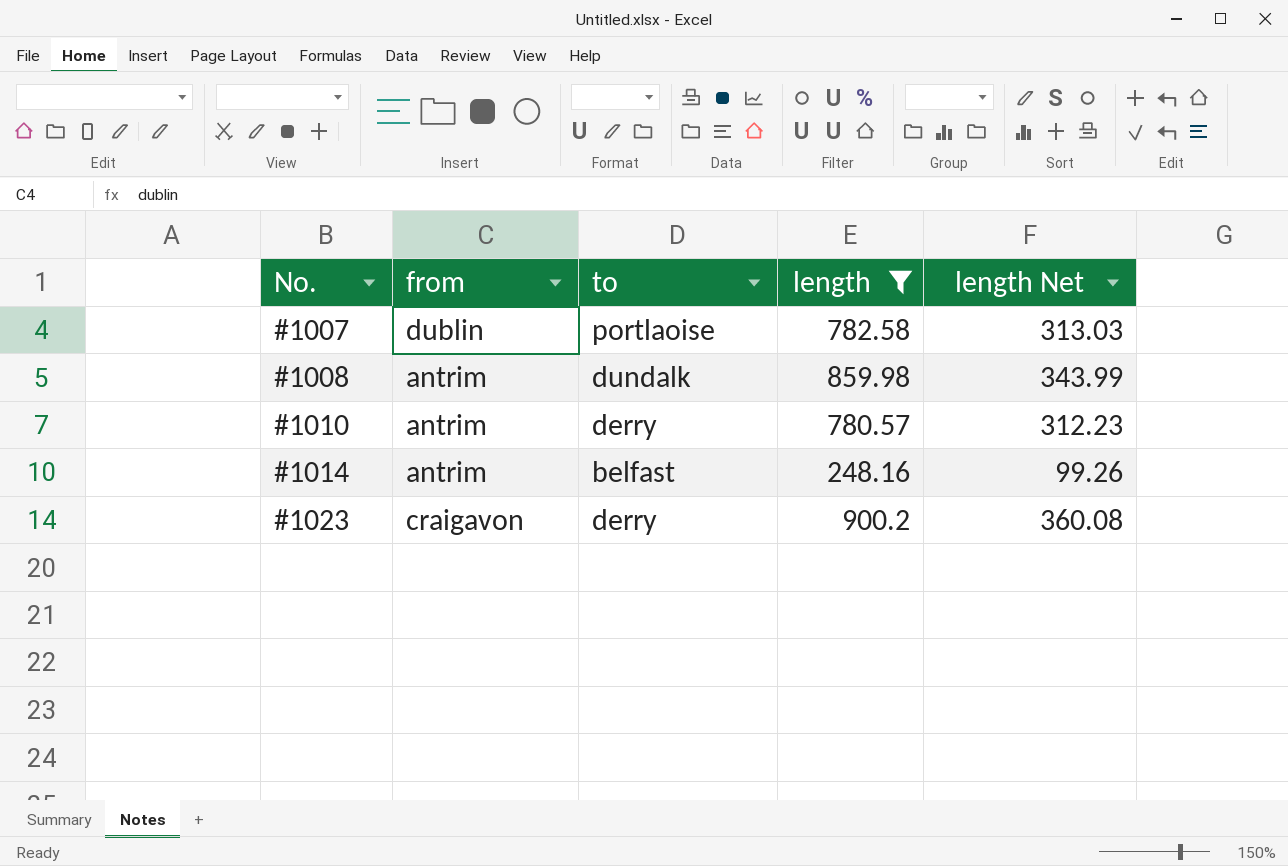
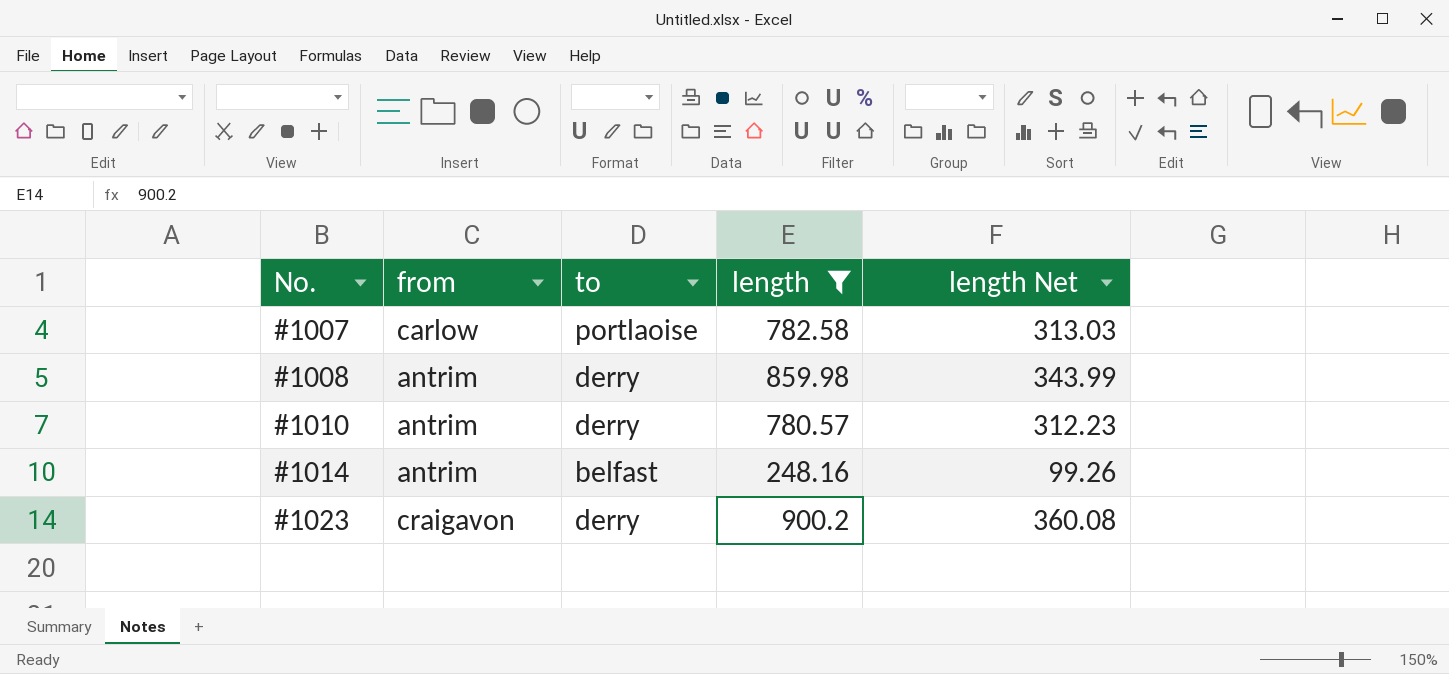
#1007 | from: dublin -> carlow
#1008 | to: dundalk -> derry

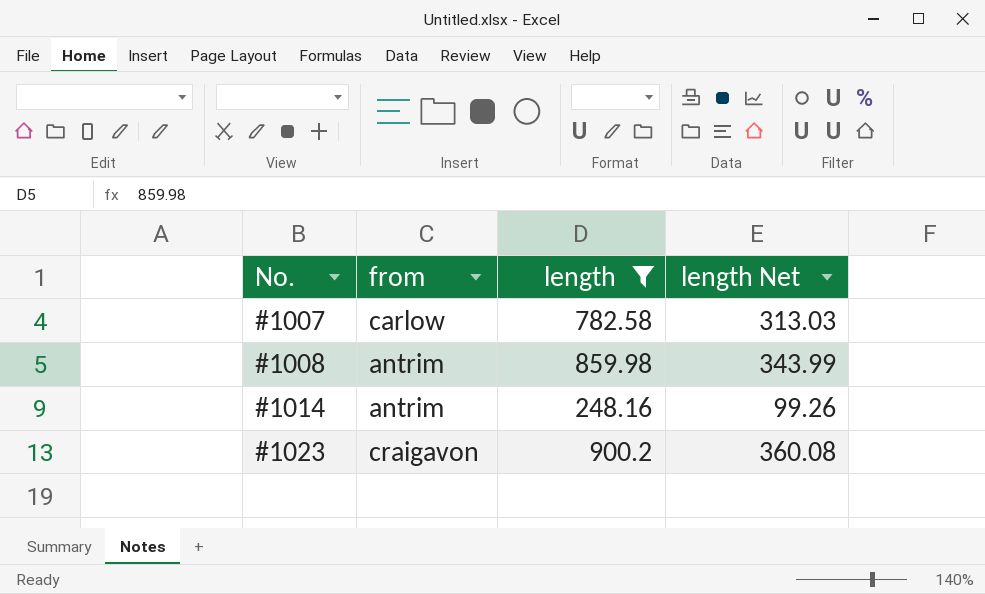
column to | position: 3 -> none
row #1010: antrim | derry | 780.57 | 312.23 -> none

